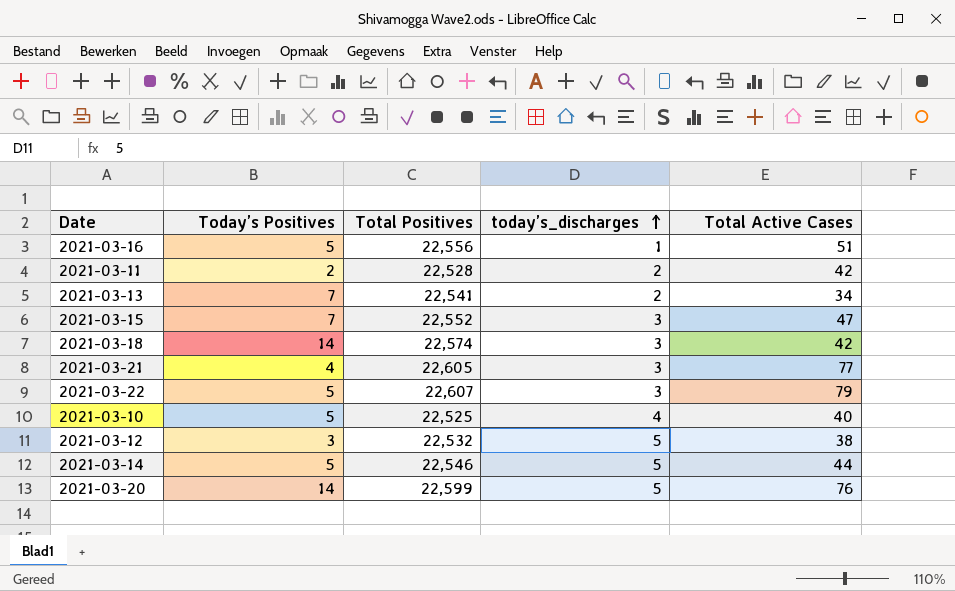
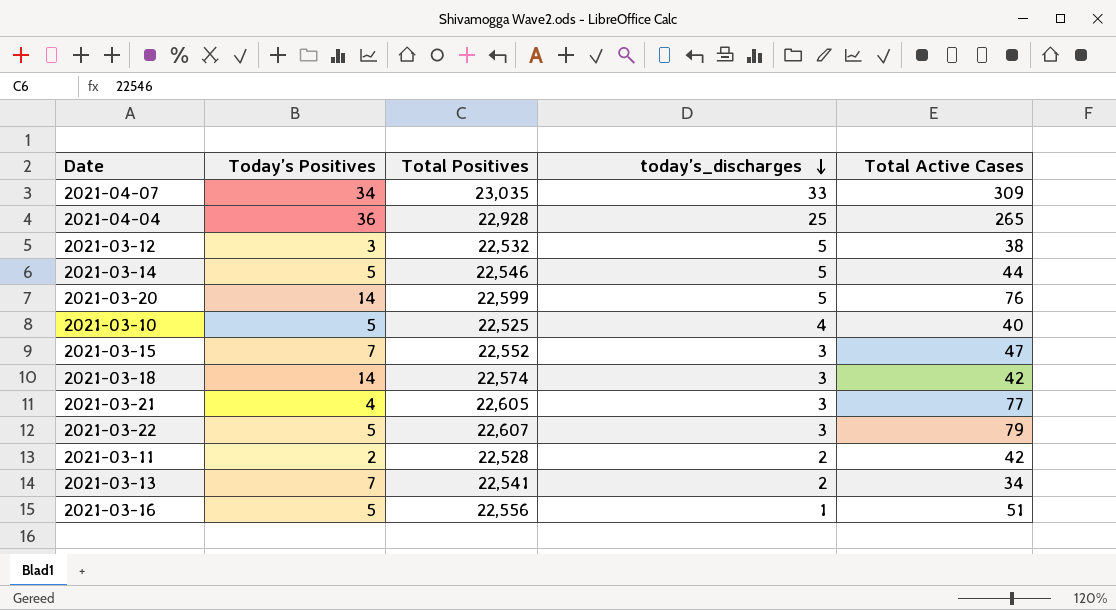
row order: today’s_discharges ascending -> today’s_discharges descending
row 2021-04-07: none -> 34 | 23,035 | 33 | 309
row 2021-04-04: none -> 36 | 22,928 | 25 | 265

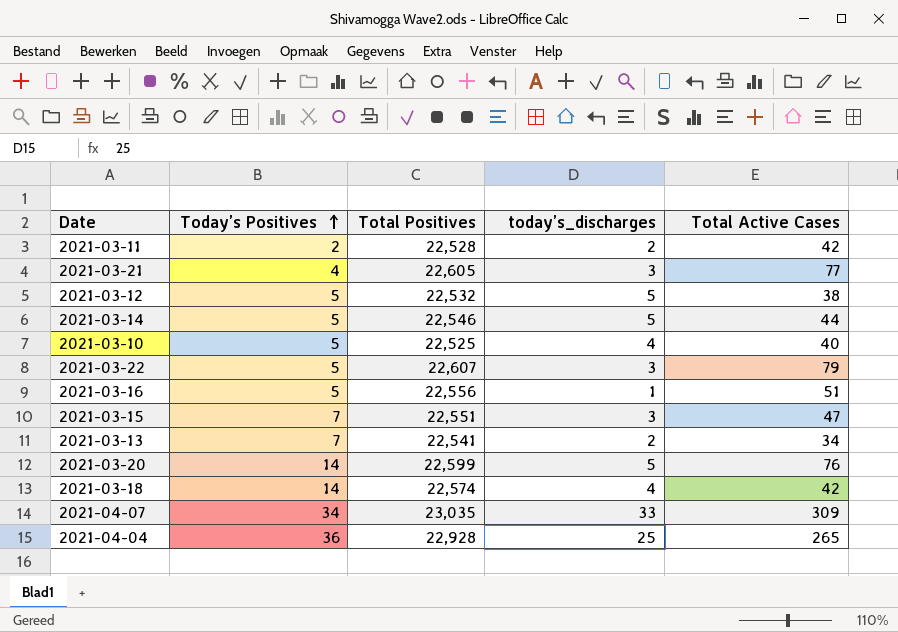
row order: today’s_discharges descending -> Today’s Positives ascending
2021-03-12 | Today’s Positives: 3 -> 5
2021-03-15 | Total Positives: 22,552 -> 22,551
2021-03-18 | today’s_discharges: 3 -> 4

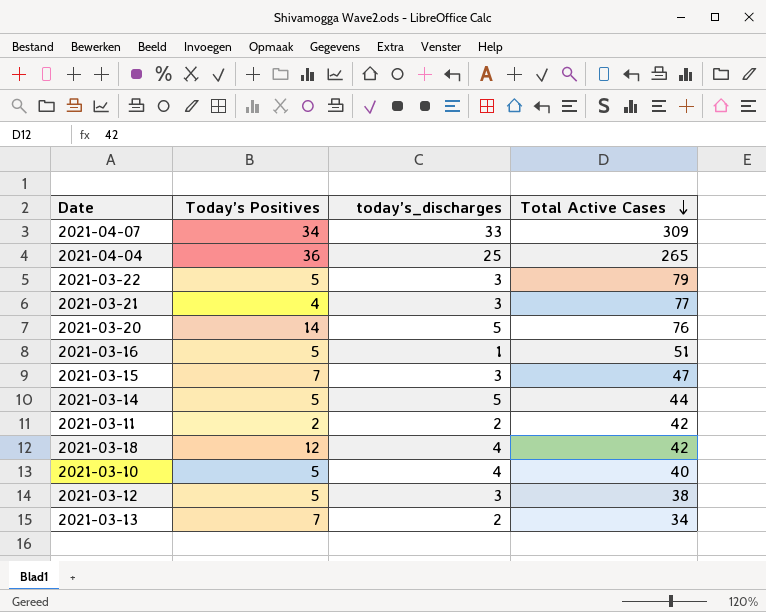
row order: Today’s Positives ascending -> Total Active Cases descending
column Total Positives | position: 3 -> none
2021-03-18 | Today’s Positives: 14 -> 12
2021-03-12 | today’s_discharges: 5 -> 3

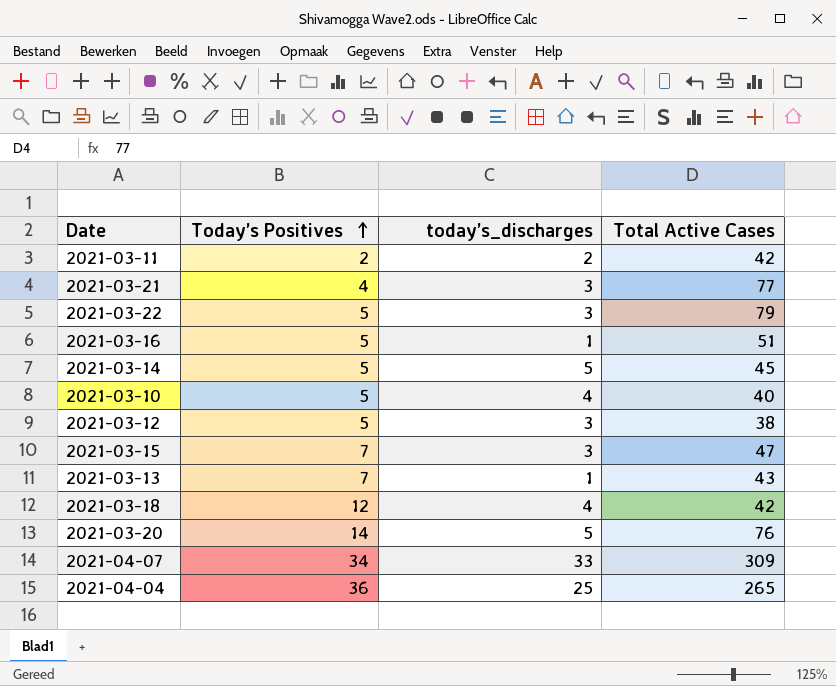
row order: Total Active Cases descending -> Today’s Positives ascending
2021-03-14 | Total Active Cases: 44 -> 45
2021-03-13 | today’s_discharges: 2 -> 1
2021-03-13 | Total Active Cases: 34 -> 43

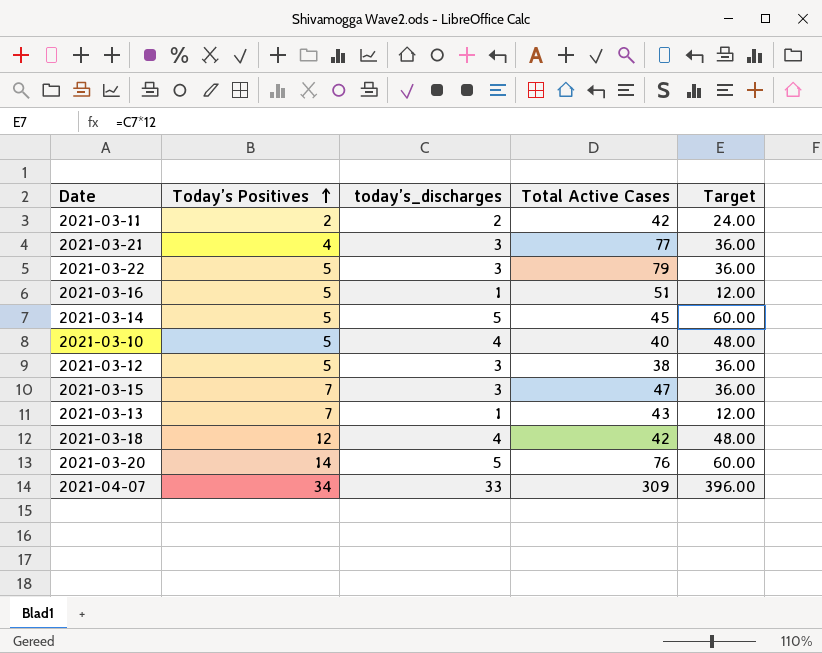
column Target | formula: none -> [today’s_discharges] * 12
row 2021-04-04: 36 | 25 | 265 -> none

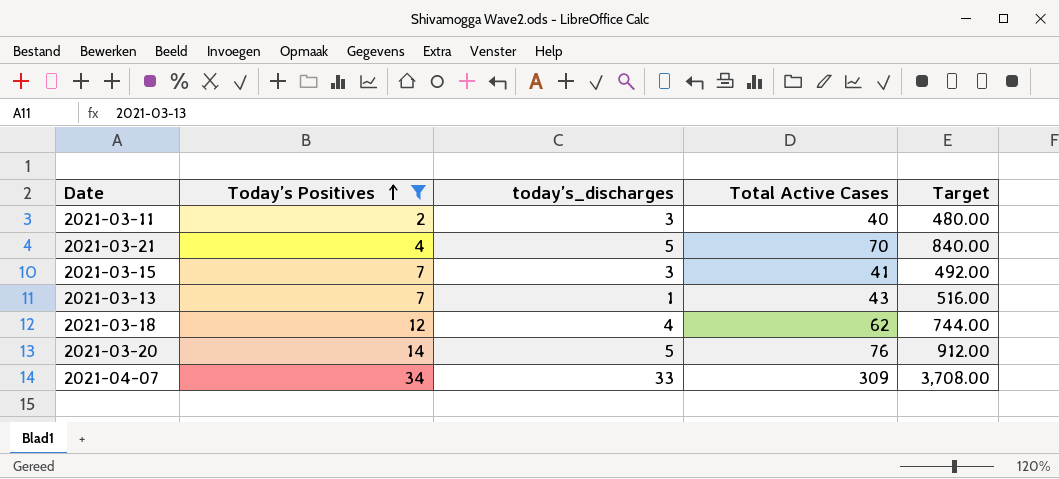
filter: none -> Today’s Positives != 5
column Target | formula: [today’s_discharges] * 12 -> [Total Active Cases] * 12
2021-03-11 | today’s_discharges: 2 -> 3
2021-03-11 | Total Active Cases: 42 -> 40
2021-03-21 | today’s_discharges: 3 -> 5
2021-03-21 | Total Active Cases: 77 -> 70
2021-03-15 | Total Active Cases: 47 -> 41
2021-03-18 | Total Active Cases: 42 -> 62

